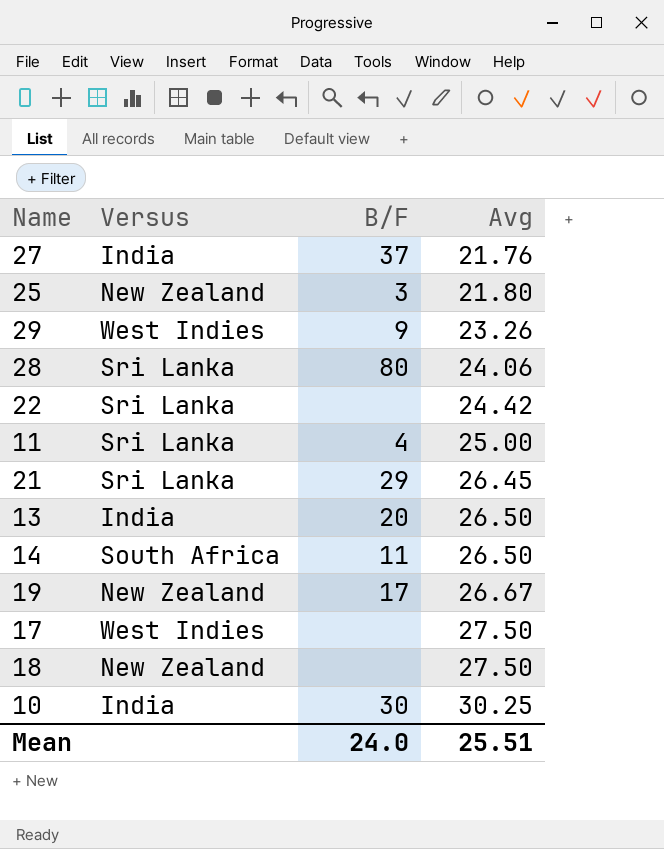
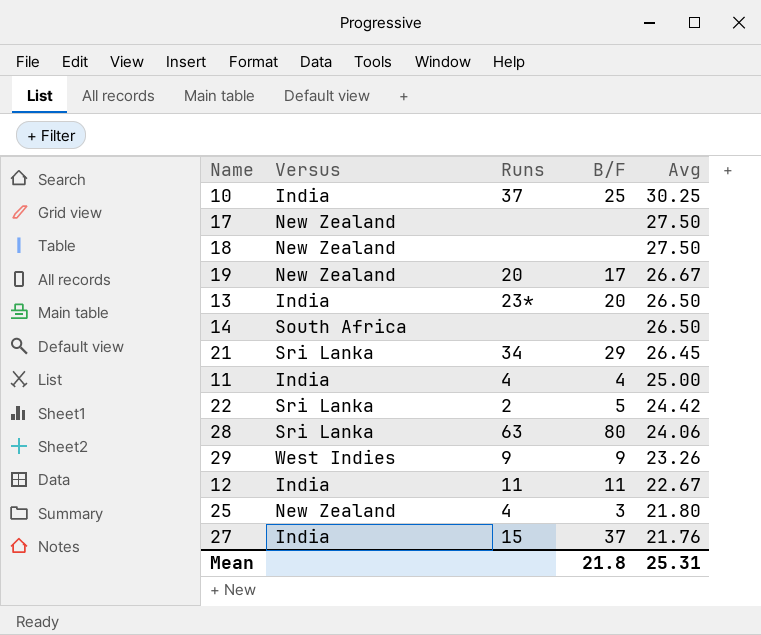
row order: Avg ascending -> Avg descending
column Runs | position: none -> 3
10 | B/F: 30 -> 25
17 | Versus: West Indies -> New Zealand
14 | B/F: 11 -> none
11 | Versus: Sri Lanka -> India
22 | B/F: none -> 5
row 12: none -> India | 11 | 11 | 22.67
Mean | B/F: 24.0 -> 21.8
Mean | Avg: 25.51 -> 25.31

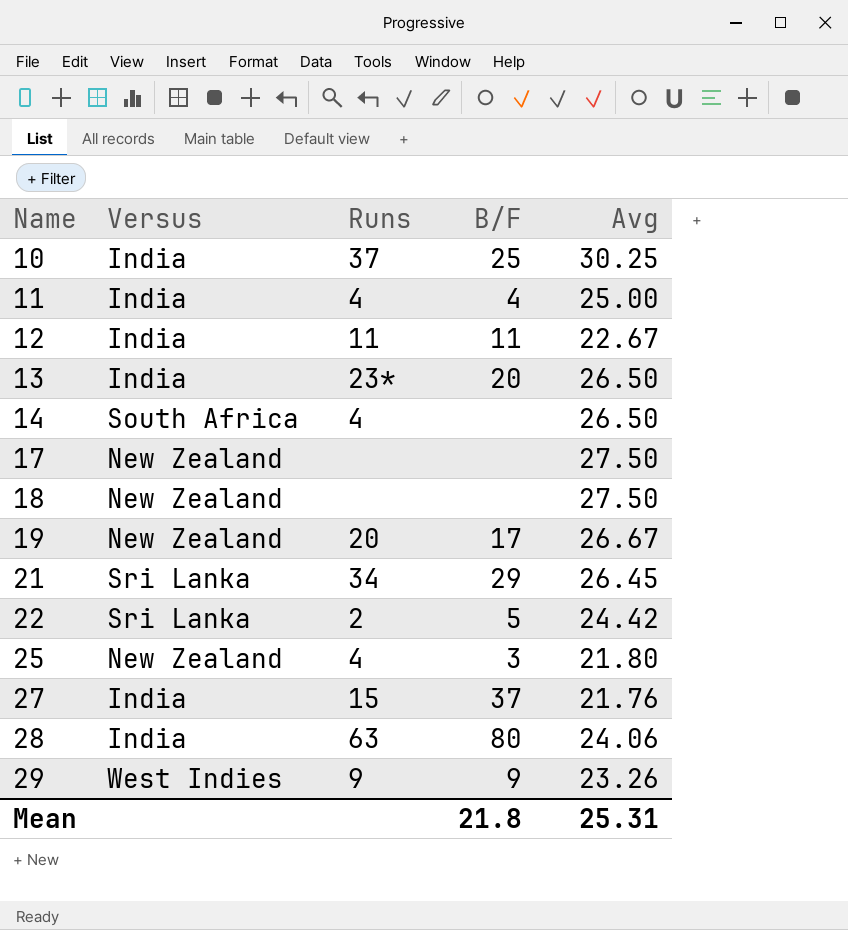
row order: Avg descending -> Name ascending
14 | Runs: none -> 4
28 | Versus: Sri Lanka -> India

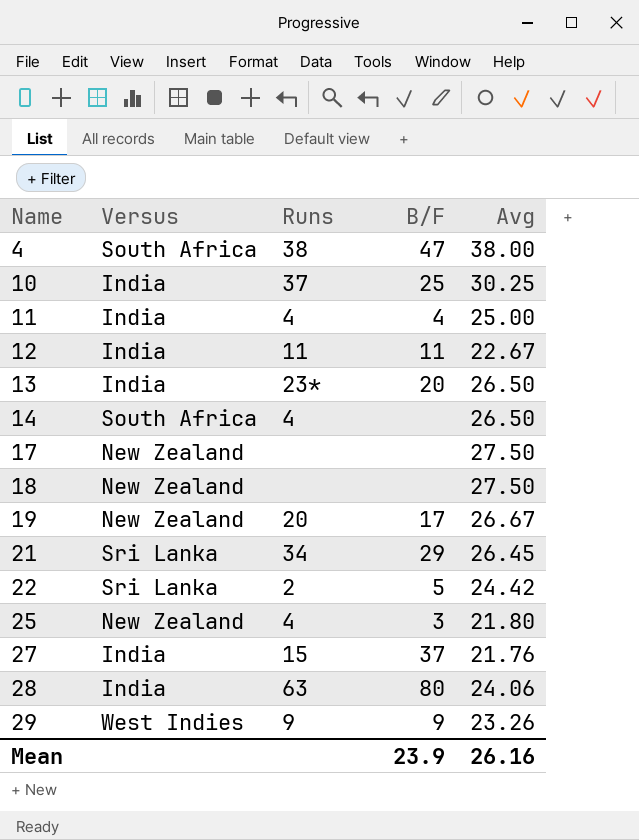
row 4: none -> South Africa | 38 | 47 | 38.00
Mean | B/F: 21.8 -> 23.9
Mean | Avg: 25.31 -> 26.16

